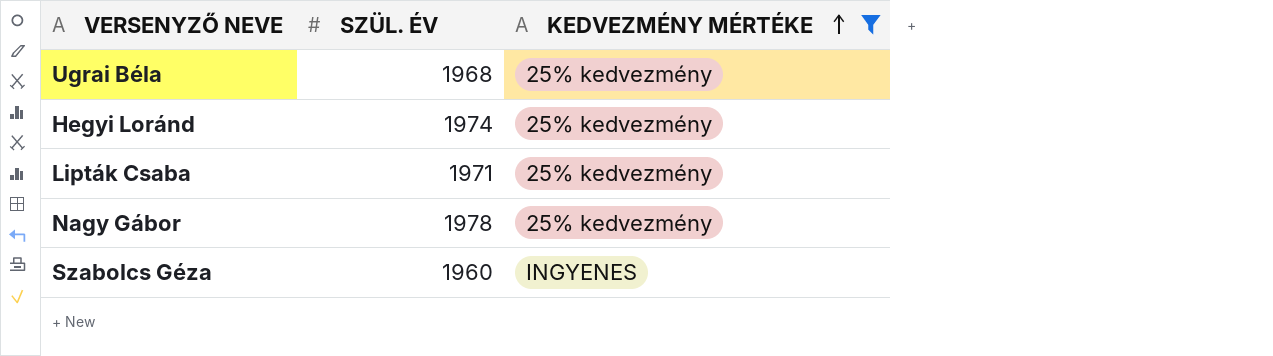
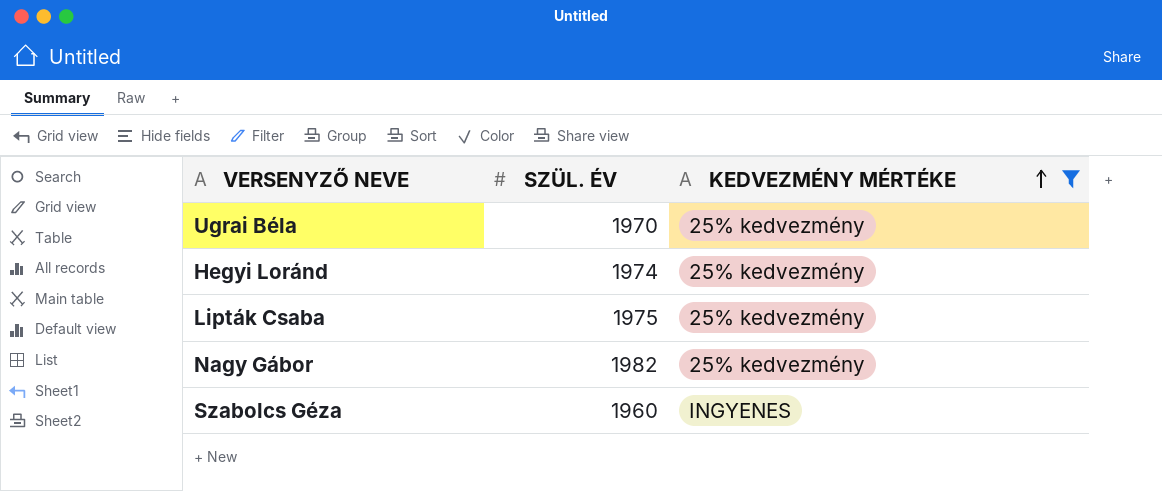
Ugrai Béla | SZÜL. ÉV: 1968 -> 1970
Lipták Csaba | SZÜL. ÉV: 1971 -> 1975
Nagy Gábor | SZÜL. ÉV: 1978 -> 1982

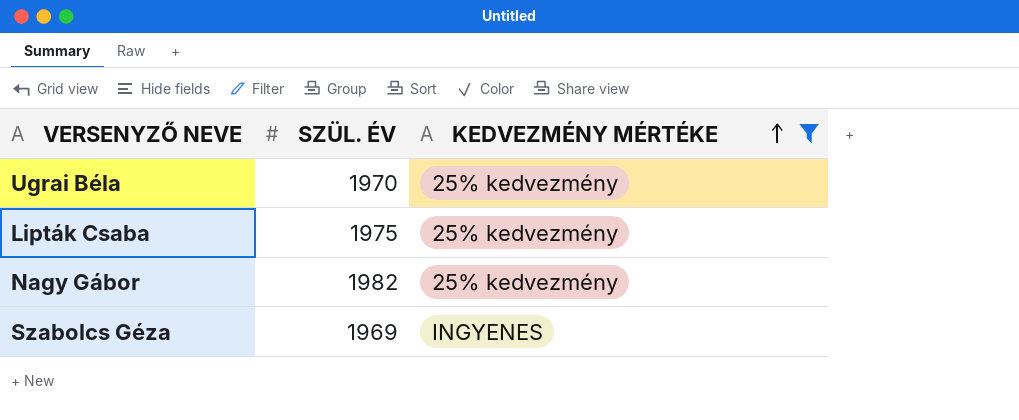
row Hegyi Loránd: 1974 | 25% kedvezmény -> none
Szabolcs Géza | SZÜL. ÉV: 1960 -> 1969

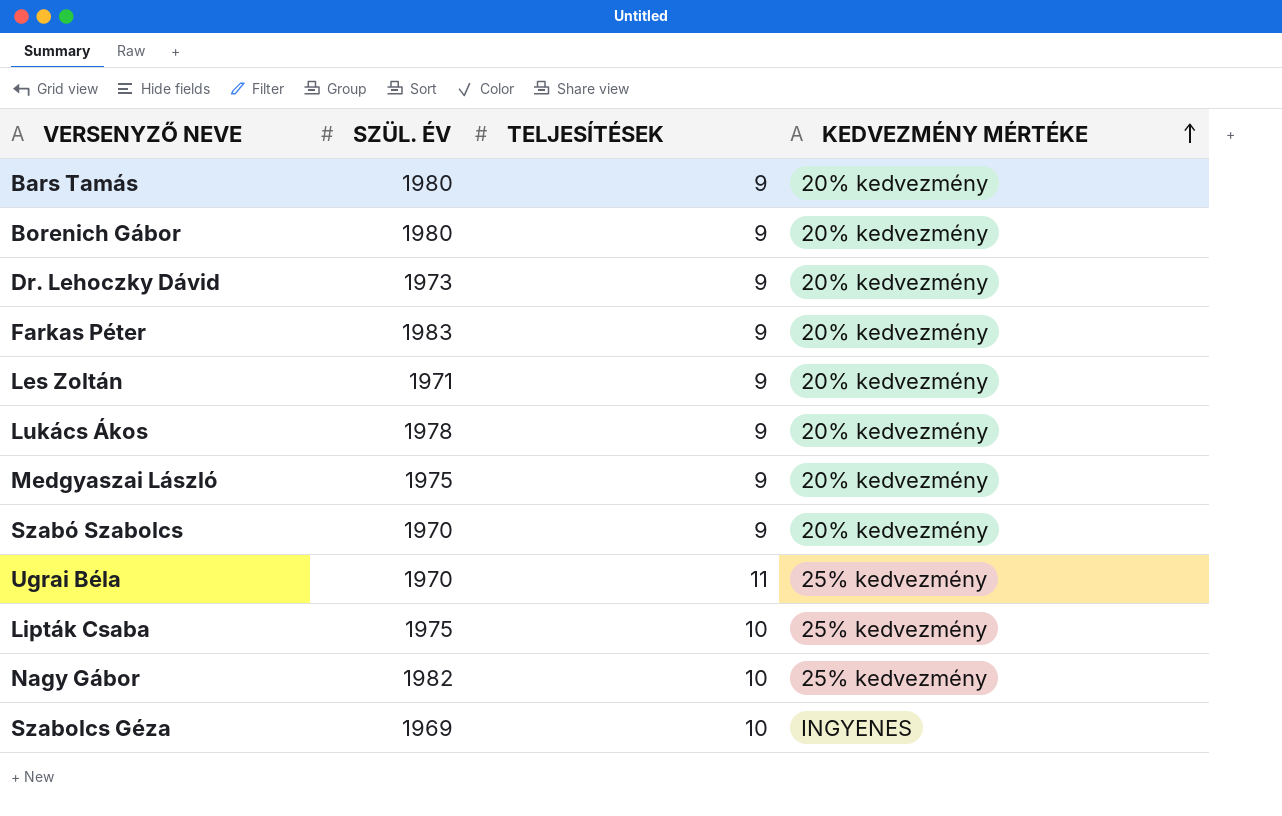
filter: KEDVEZMÉNY MÉRTÉKE != 20% kedvezmény -> none
column TELJESÍTÉSEK | position: none -> 3

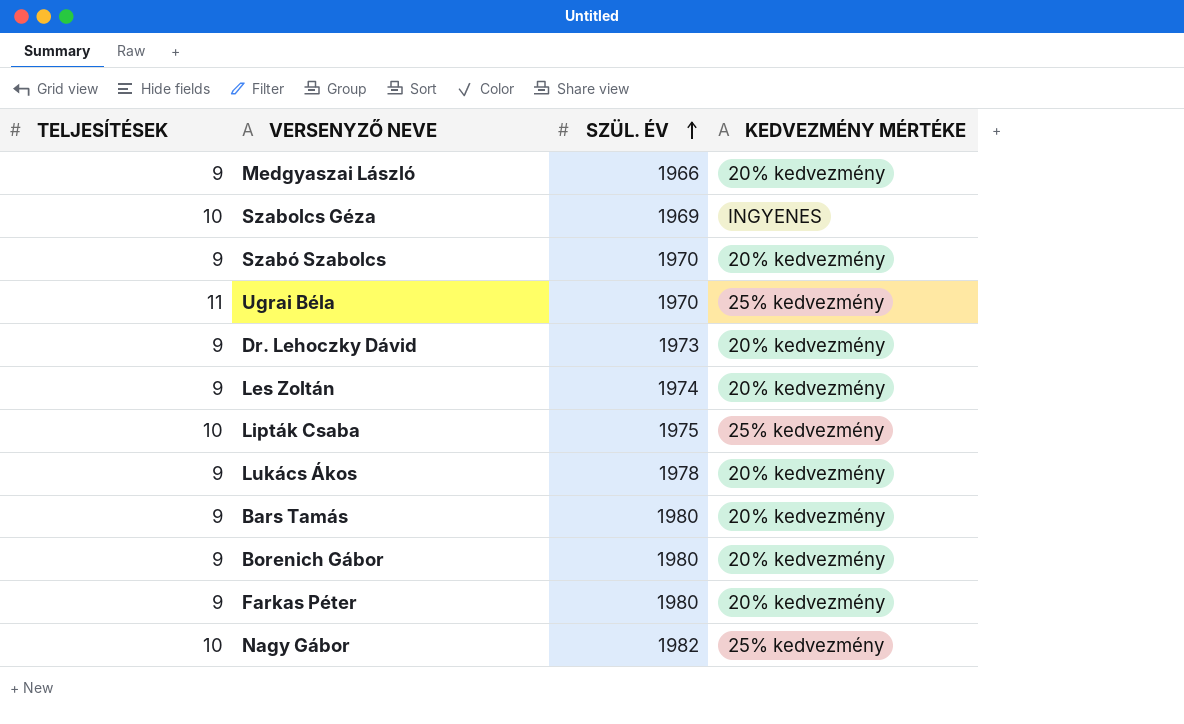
row order: KEDVEZMÉNY MÉRTÉKE ascending -> SZÜL. ÉV ascending
column TELJESÍTÉSEK | position: 3 -> 1
Medgyaszai László | SZÜL. ÉV: 1975 -> 1966
Les Zoltán | SZÜL. ÉV: 1971 -> 1974
Farkas Péter | SZÜL. ÉV: 1983 -> 1980

